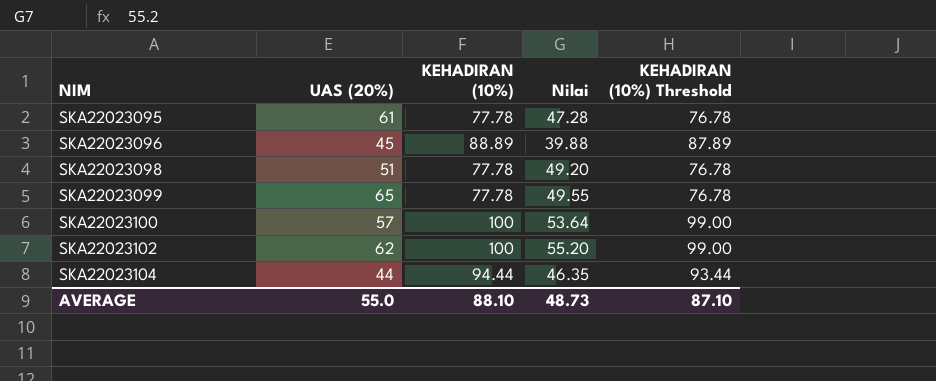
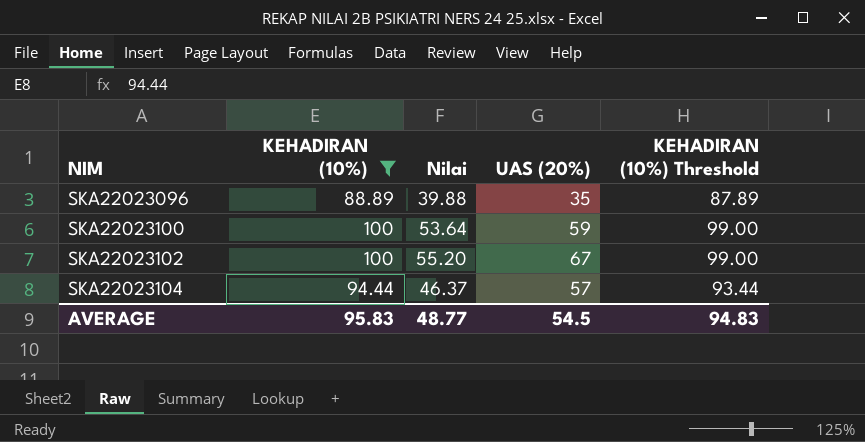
filter: none -> KEHADIRAN (10%) != 77.78
column UAS (20%) | position: 2 -> 4
SKA22023096 | UAS (20%): 45 -> 35
SKA22023100 | UAS (20%): 57 -> 59
SKA22023102 | UAS (20%): 62 -> 67
SKA22023104 | Nilai: 46.35 -> 46.37
SKA22023104 | UAS (20%): 44 -> 57
AVERAGE | KEHADIRAN (10%): 88.10 -> 95.83
AVERAGE | Nilai: 48.73 -> 48.77
AVERAGE | UAS (20%): 55.0 -> 54.5
AVERAGE | KEHADIRAN (10%) Threshold: 87.10 -> 94.83

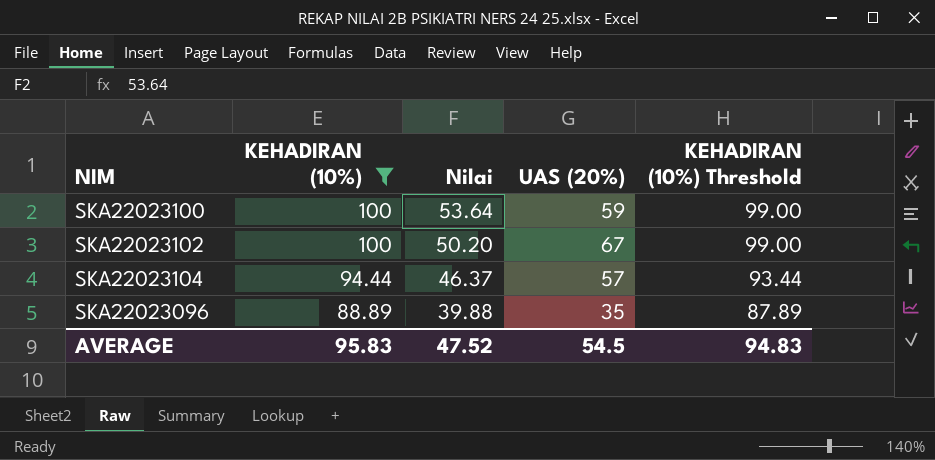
row order: NIM ascending -> KEHADIRAN (10%) descending
SKA22023102 | Nilai: 55.20 -> 50.20
AVERAGE | Nilai: 48.77 -> 47.52

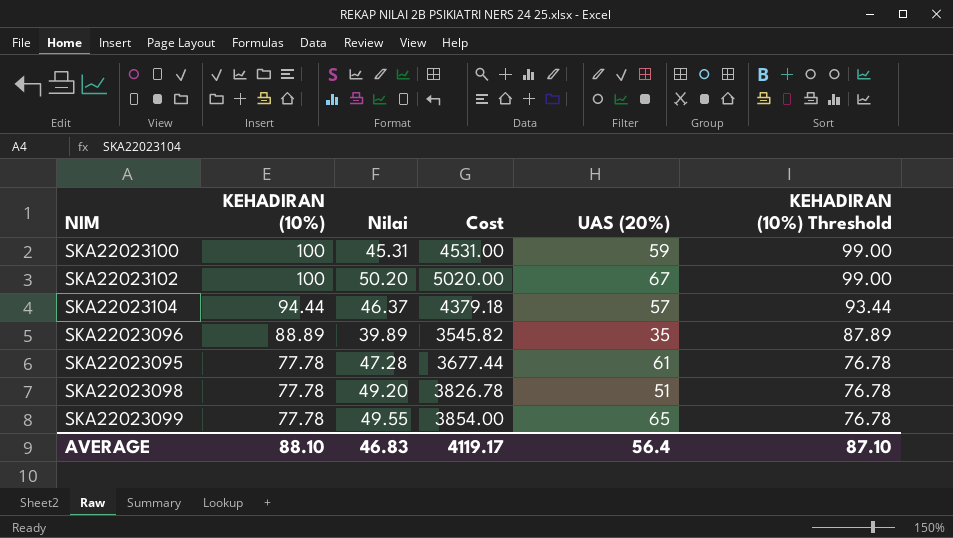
filter: KEHADIRAN (10%) != 77.78 -> none
column Cost | formula: none -> [KEHADIRAN (10%)] * [Nilai]
SKA22023100 | Nilai: 53.64 -> 45.31
SKA22023096 | Nilai: 39.88 -> 39.89
AVERAGE | KEHADIRAN (10%): 95.83 -> 88.10
AVERAGE | Nilai: 47.52 -> 46.83
AVERAGE | UAS (20%): 54.5 -> 56.4
AVERAGE | KEHADIRAN (10%) Threshold: 94.83 -> 87.10

